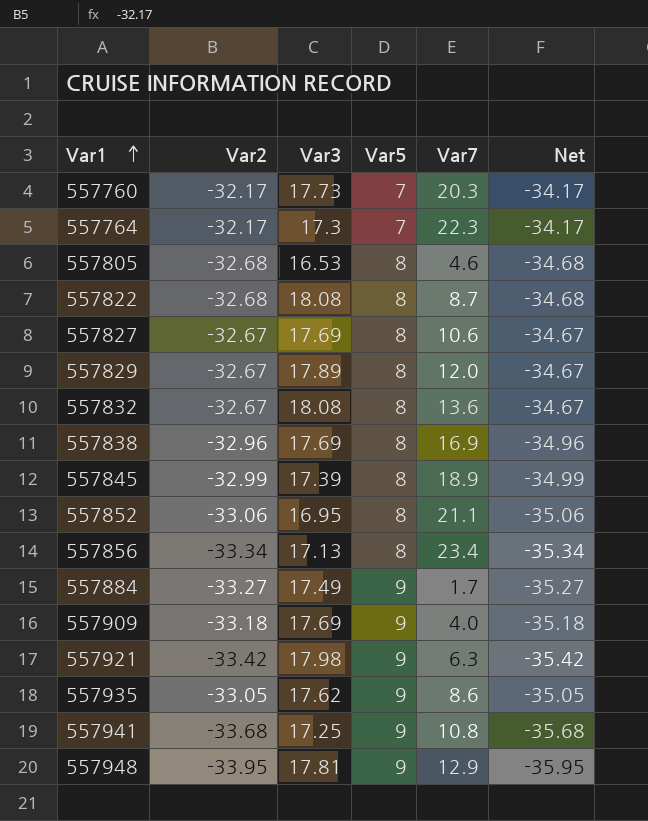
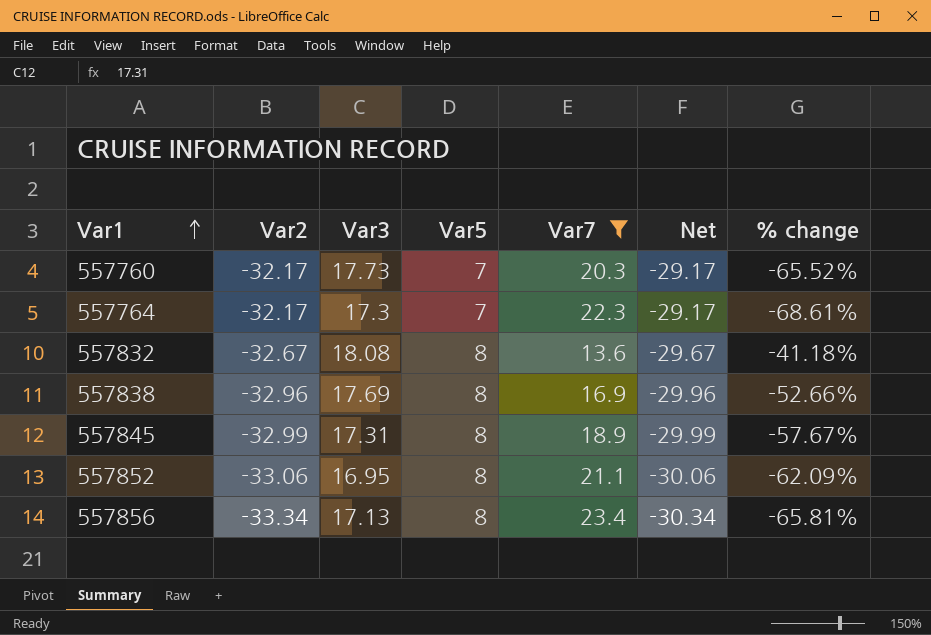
filter: none -> Var7 >= 13.6
column Net | formula: [Var2] - 2 -> [Var2] + 3
column % change | formula: none -> ([Var5] - [Var7]) / [Var7]
557845 | Var3: 17.39 -> 17.31

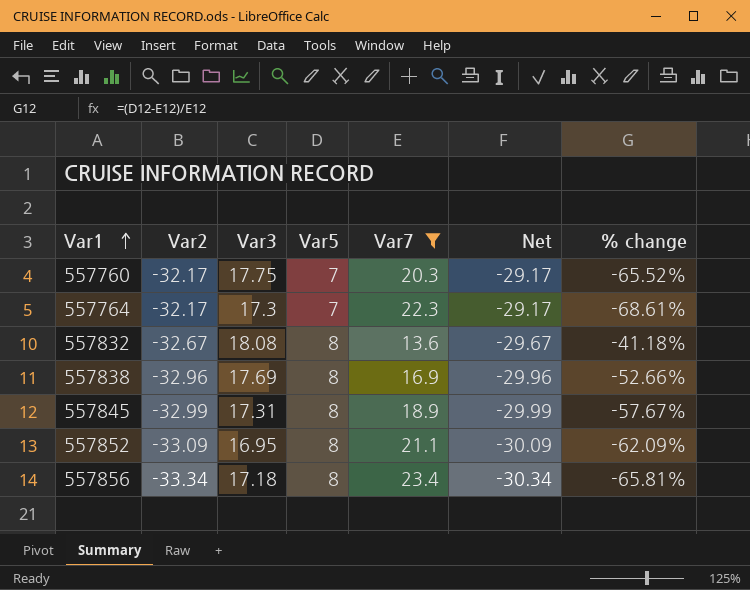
557760 | Var3: 17.73 -> 17.75
557852 | Var2: -33.06 -> -33.09
557852 | Net: -30.06 -> -30.09
557856 | Var3: 17.13 -> 17.18

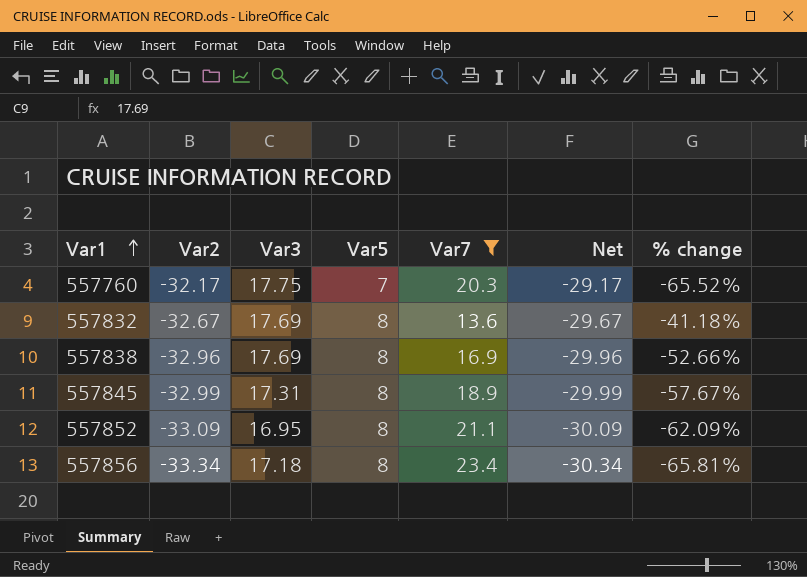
row 557764: -32.17 | 17.3 | 7 | 22.3 | -29.17 | -68.61% -> none
557832 | Var3: 18.08 -> 17.69

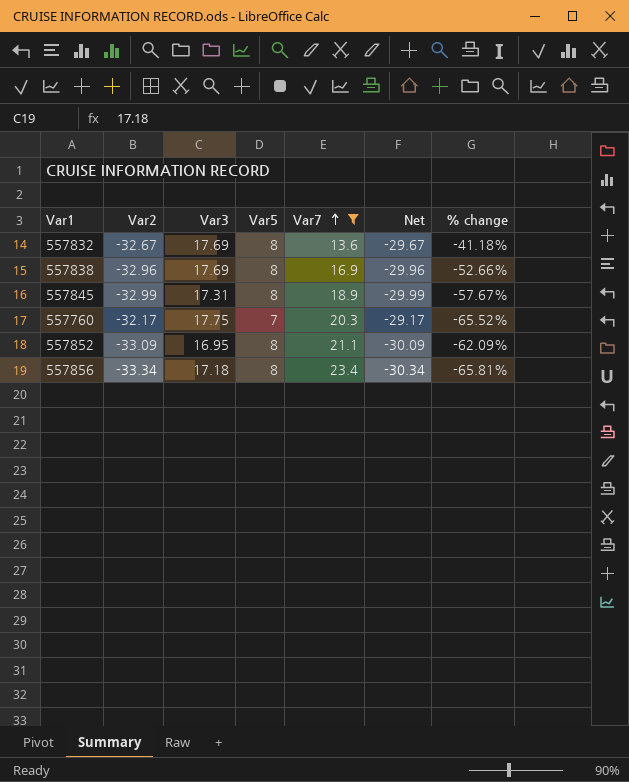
row order: Var1 ascending -> Var7 ascending

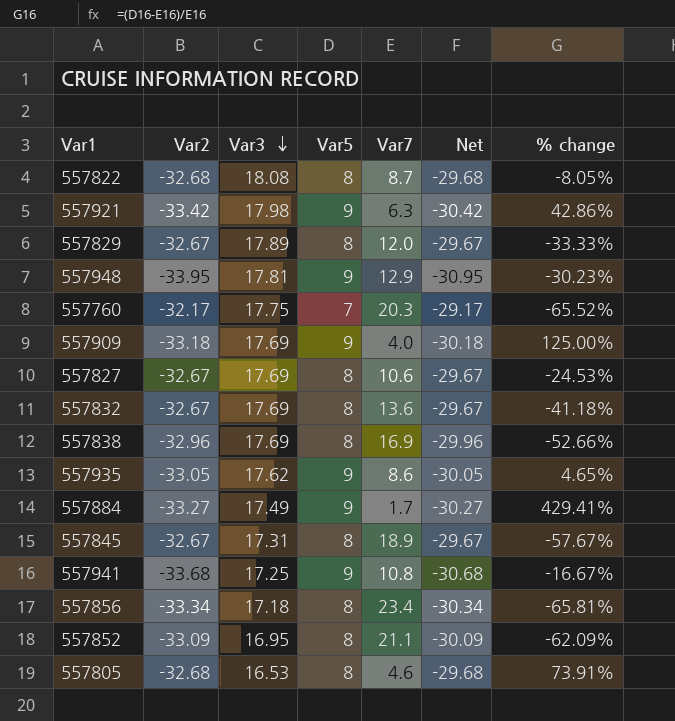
filter: Var7 >= 13.6 -> none
row order: Var7 ascending -> Var3 descending
557845 | Var2: -32.99 -> -32.67
557845 | Net: -29.99 -> -29.67

